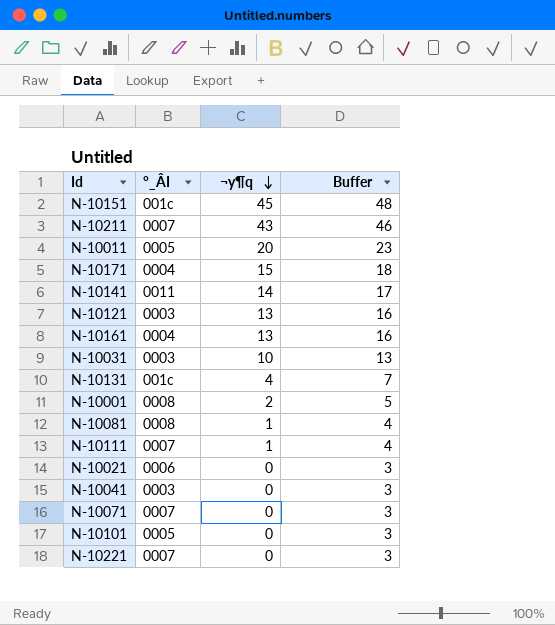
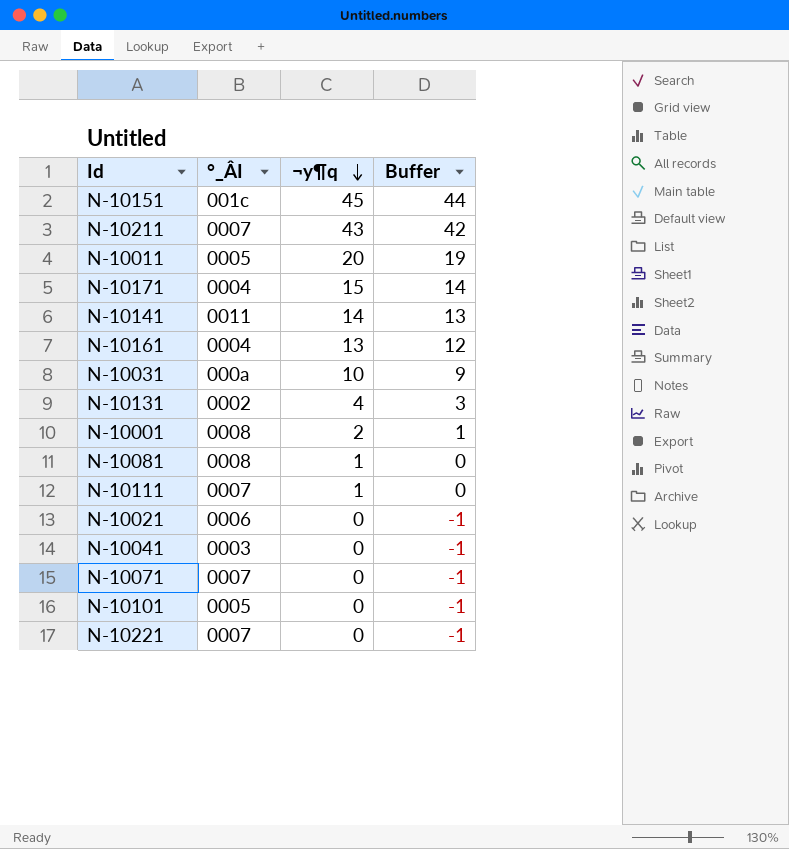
column Buffer | formula: [¬y¶q] + 3 -> [¬y¶q] - 1
row N-10121: 0003 | 13 | 16 -> none
N-10031 | °_ÂI: 0003 -> 000a
N-10131 | °_ÂI: 001c -> 0002

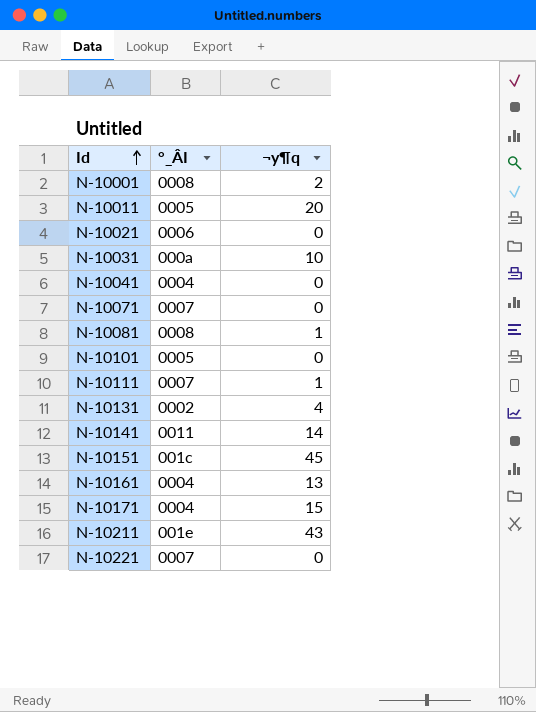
row order: ¬y¶q descending -> Id ascending
column Buffer | formula: [¬y¶q] - 1 -> none
N-10041 | °_ÂI: 0003 -> 0004
N-10211 | °_ÂI: 0007 -> 001e

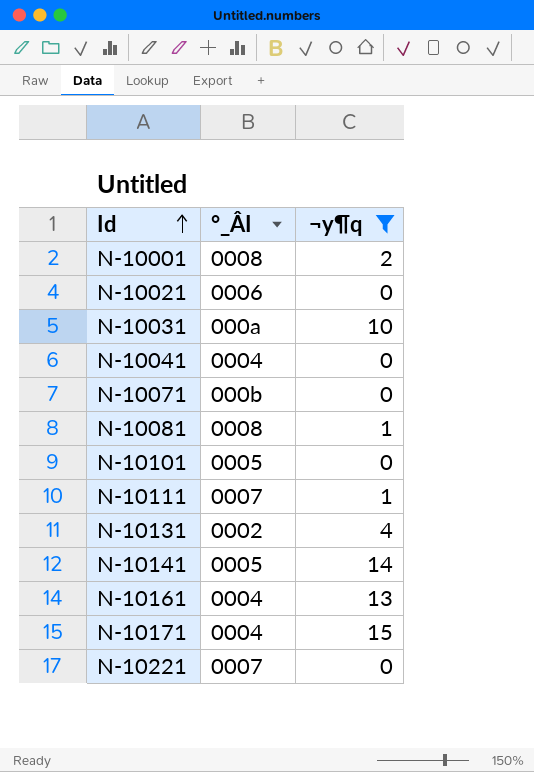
filter: none -> ¬y¶q <= 15
N-10071 | °_ÂI: 0007 -> 000b
N-10141 | °_ÂI: 0011 -> 0005

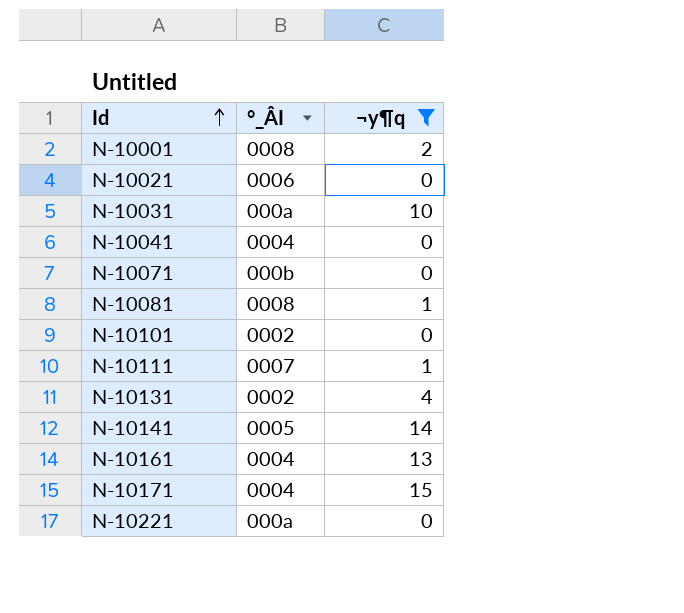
N-10101 | °_ÂI: 0005 -> 0002
N-10221 | °_ÂI: 0007 -> 000a

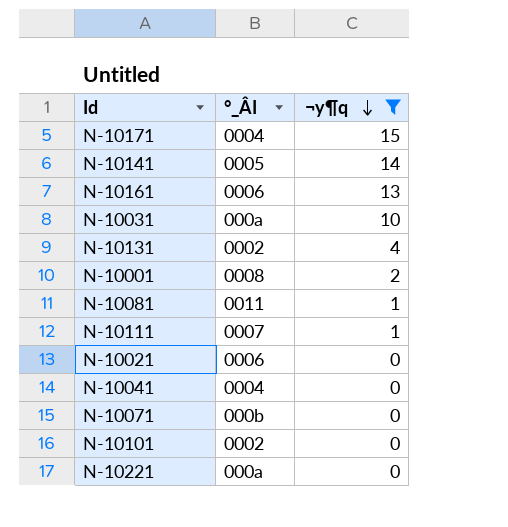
row order: Id ascending -> ¬y¶q descending
N-10161 | °_ÂI: 0004 -> 0006
N-10081 | °_ÂI: 0008 -> 0011

